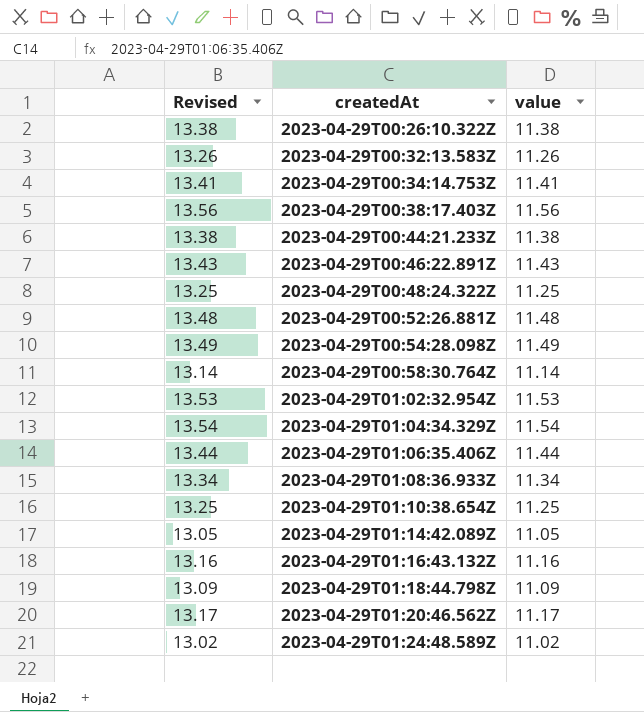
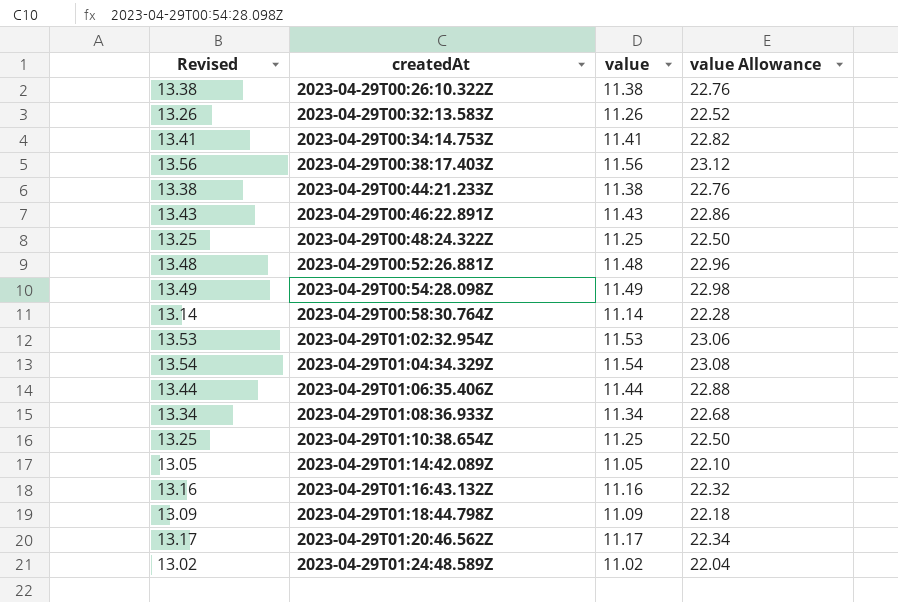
column value Allowance | formula: none -> [value] * 2

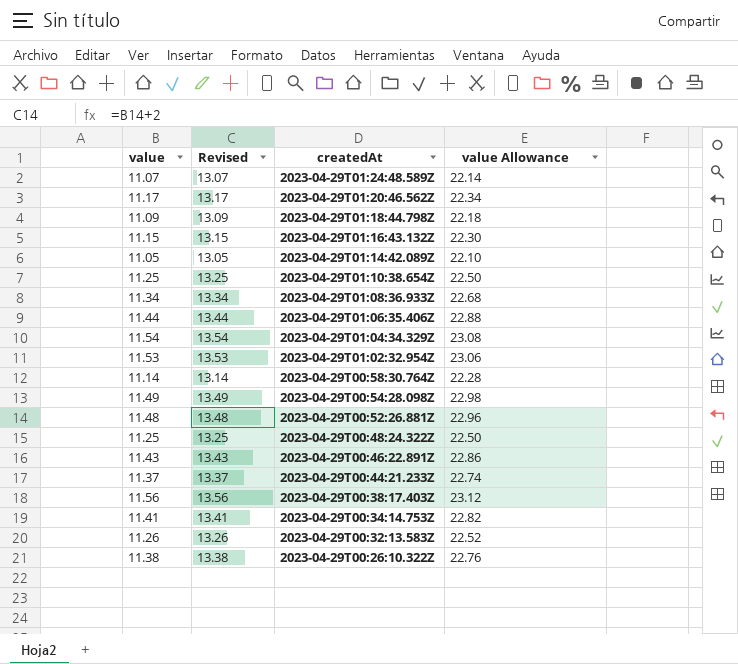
row order: createdAt ascending -> createdAt descending
column value | position: 3 -> 1
2023-04-29T01:24:48.589Z | value: 11.02 -> 11.07
2023-04-29T01:24:48.589Z | Revised: 13.02 -> 13.07
2023-04-29T01:24:48.589Z | value Allowance: 22.04 -> 22.14
2023-04-29T01:16:43.132Z | value: 11.16 -> 11.15
2023-04-29T01:16:43.132Z | Revised: 13.16 -> 13.15
2023-04-29T01:16:43.132Z | value Allowance: 22.32 -> 22.30
2023-04-29T00:44:21.233Z | value: 11.38 -> 11.37
2023-04-29T00:44:21.233Z | Revised: 13.38 -> 13.37
2023-04-29T00:44:21.233Z | value Allowance: 22.76 -> 22.74

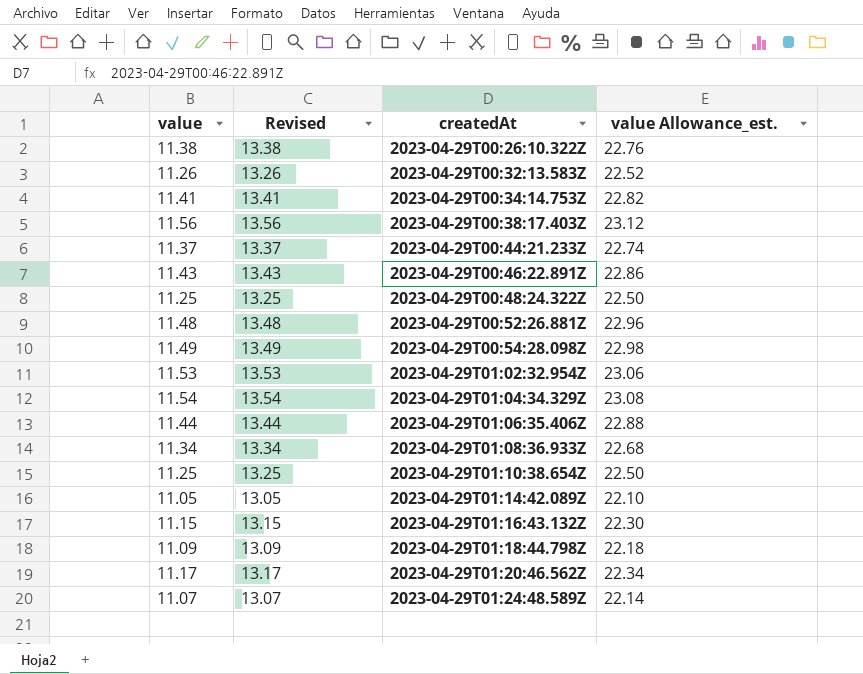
row order: createdAt descending -> createdAt ascending
column name: value Allowance -> value Allowance_est.
row 2023-04-29T00:58:30.764Z: 11.14 | 13.14 | 22.28 -> none

